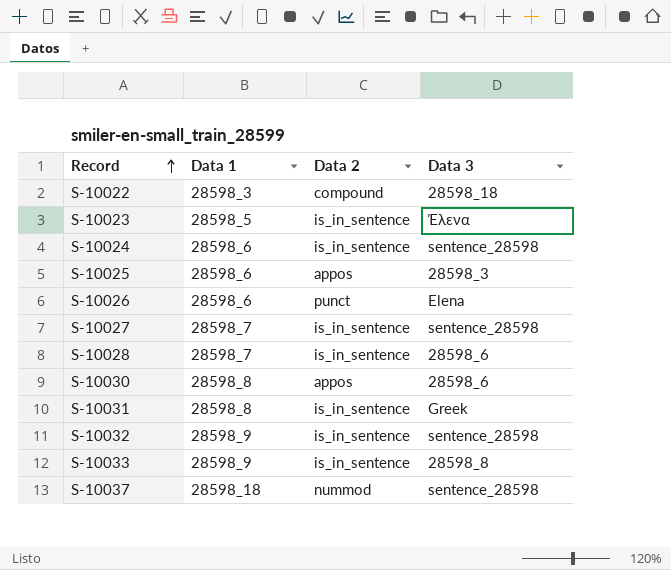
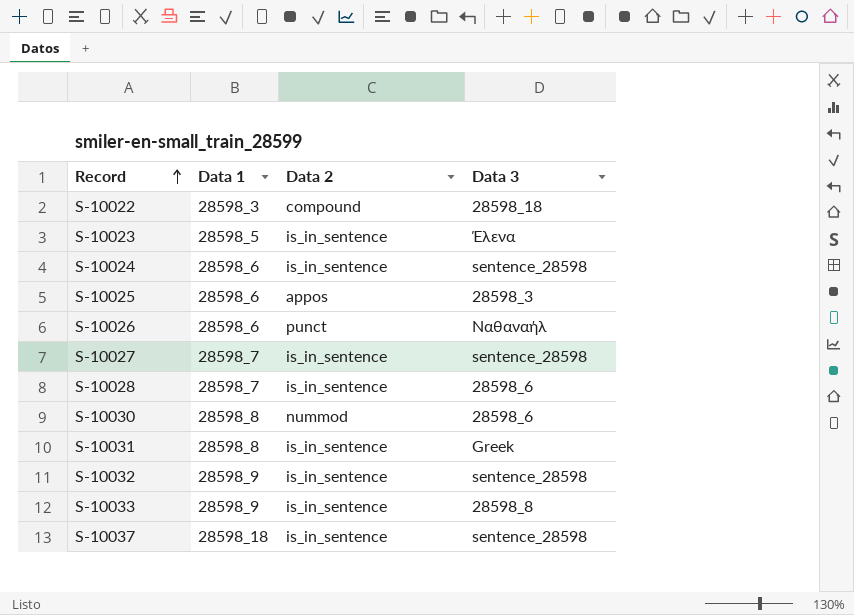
S-10026 | Data 3: Elena -> Ναθαναήλ
S-10030 | Data 2: appos -> nummod
S-10037 | Data 2: nummod -> is_in_sentence

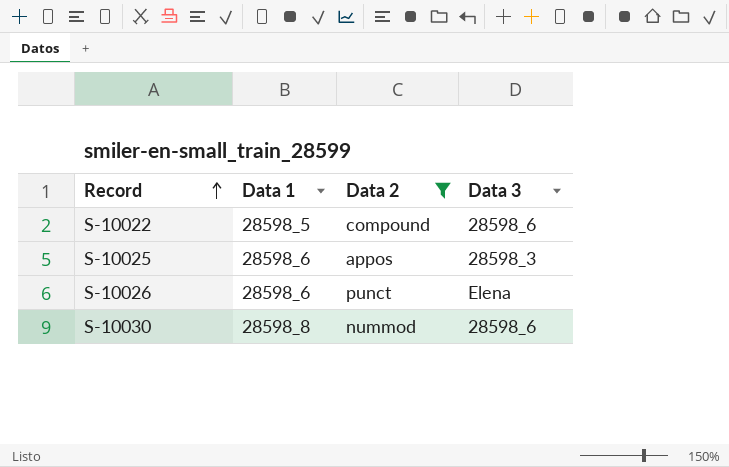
filter: none -> Data 2 != is_in_sentence
S-10022 | Data 1: 28598_3 -> 28598_5
S-10022 | Data 3: 28598_18 -> 28598_6
S-10026 | Data 3: Ναθαναήλ -> Elena

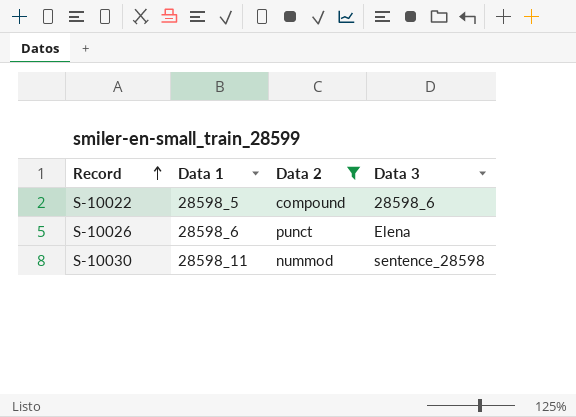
row S-10025: 28598_6 | appos | 28598_3 -> none
S-10030 | Data 1: 28598_8 -> 28598_11
S-10030 | Data 3: 28598_6 -> sentence_28598

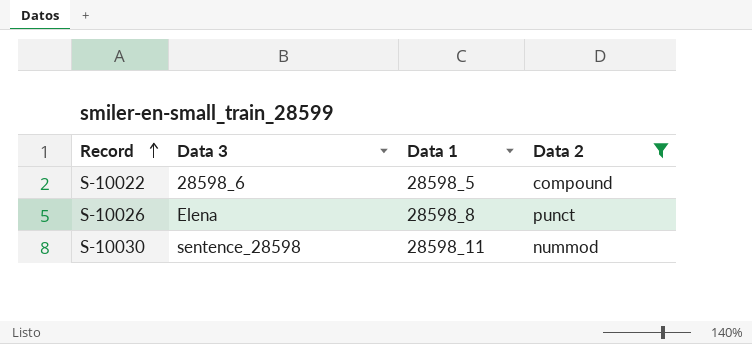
column Data 3 | position: 4 -> 2
S-10026 | Data 1: 28598_6 -> 28598_8

